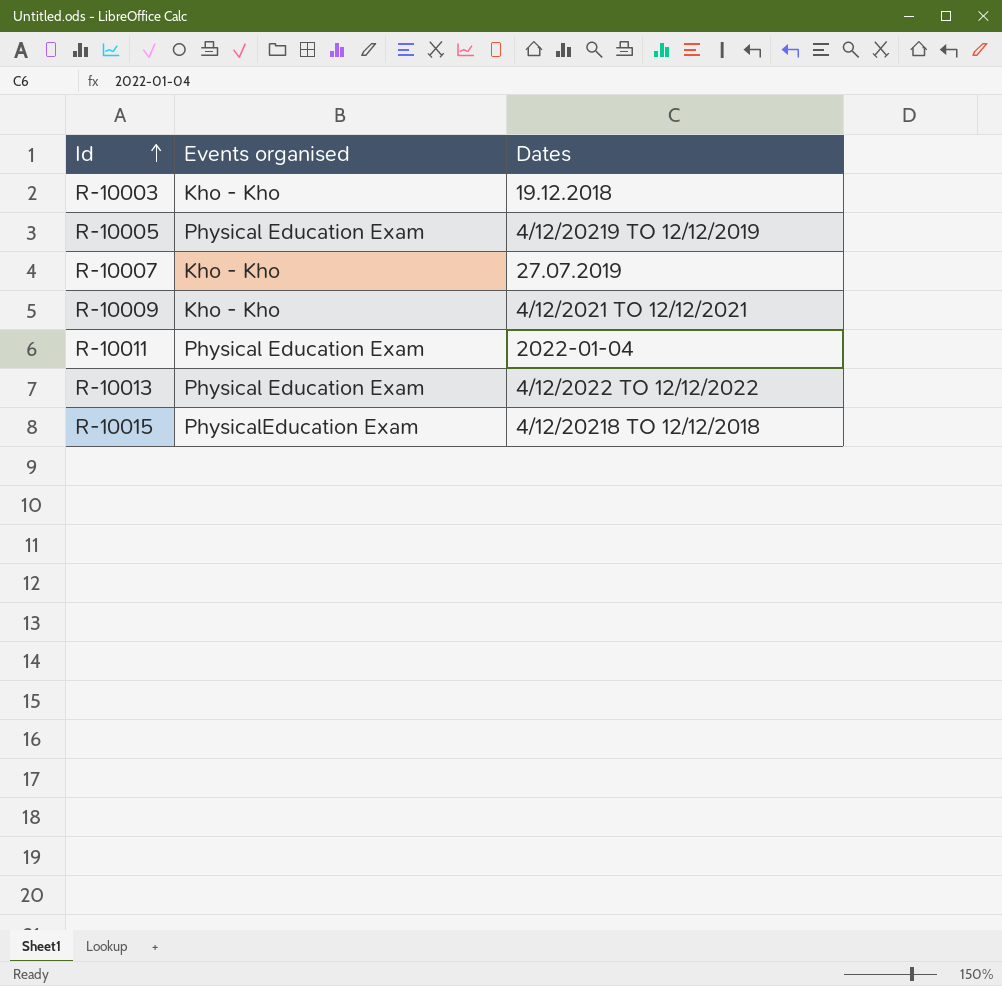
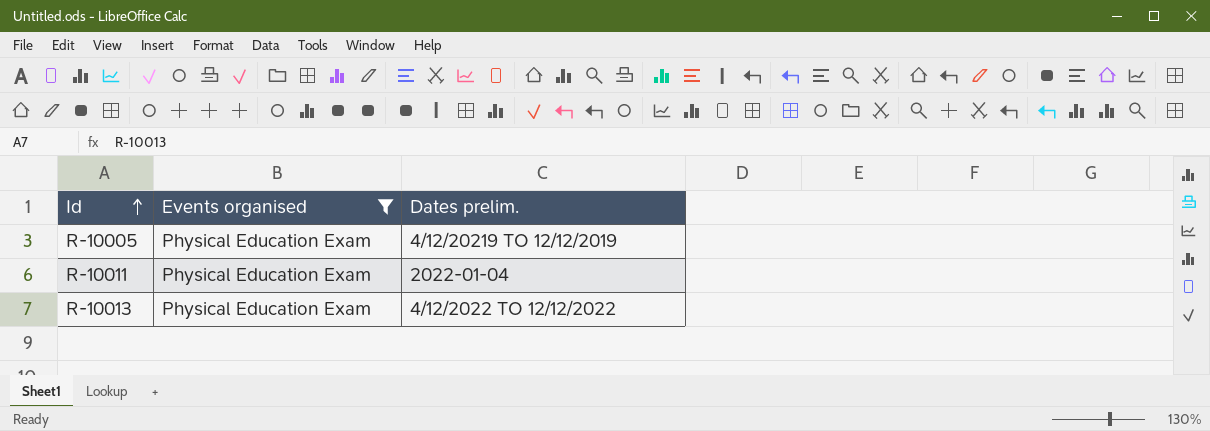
filter: none -> Events organised = Physical Education Exam
column name: Dates -> Dates prelim.

